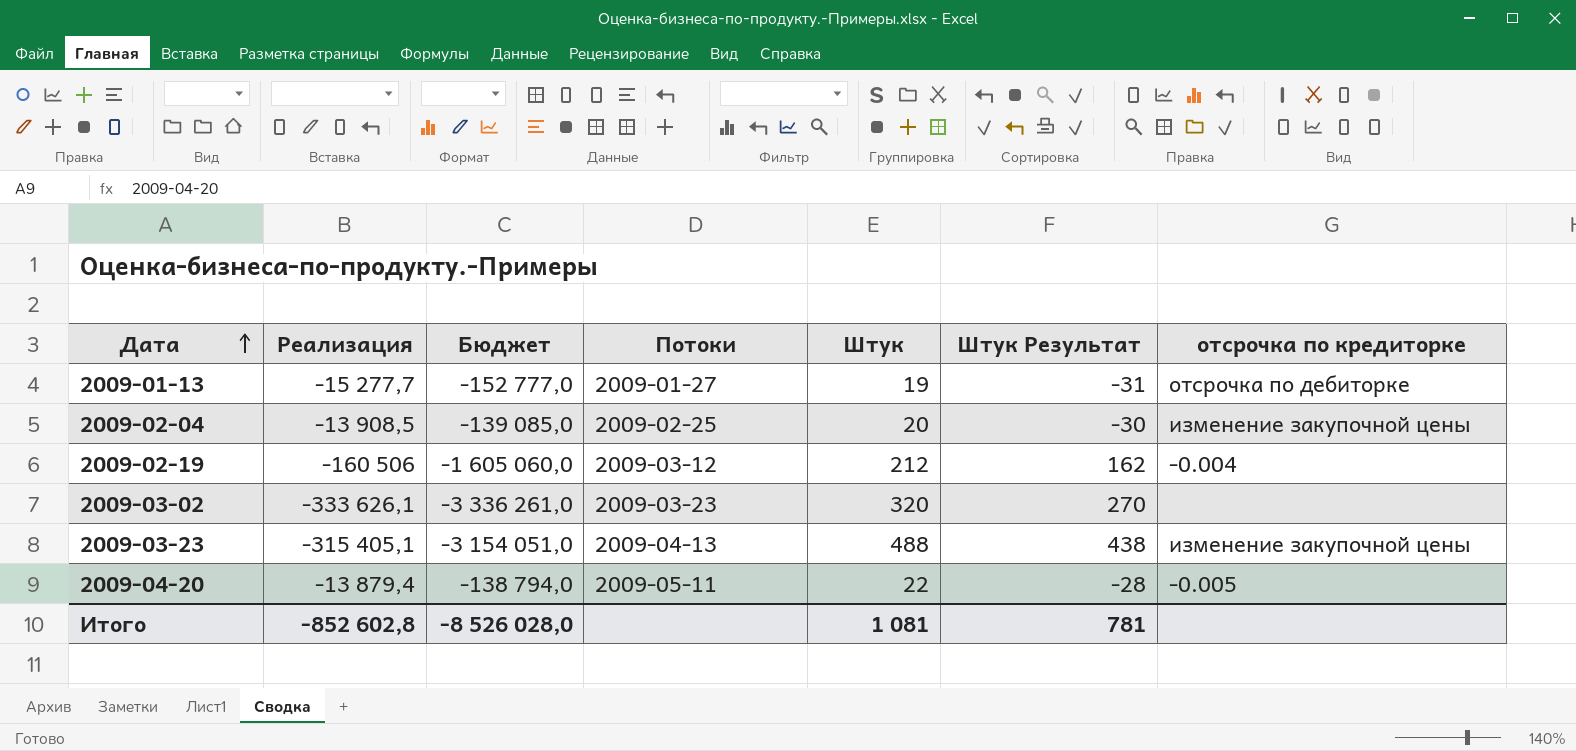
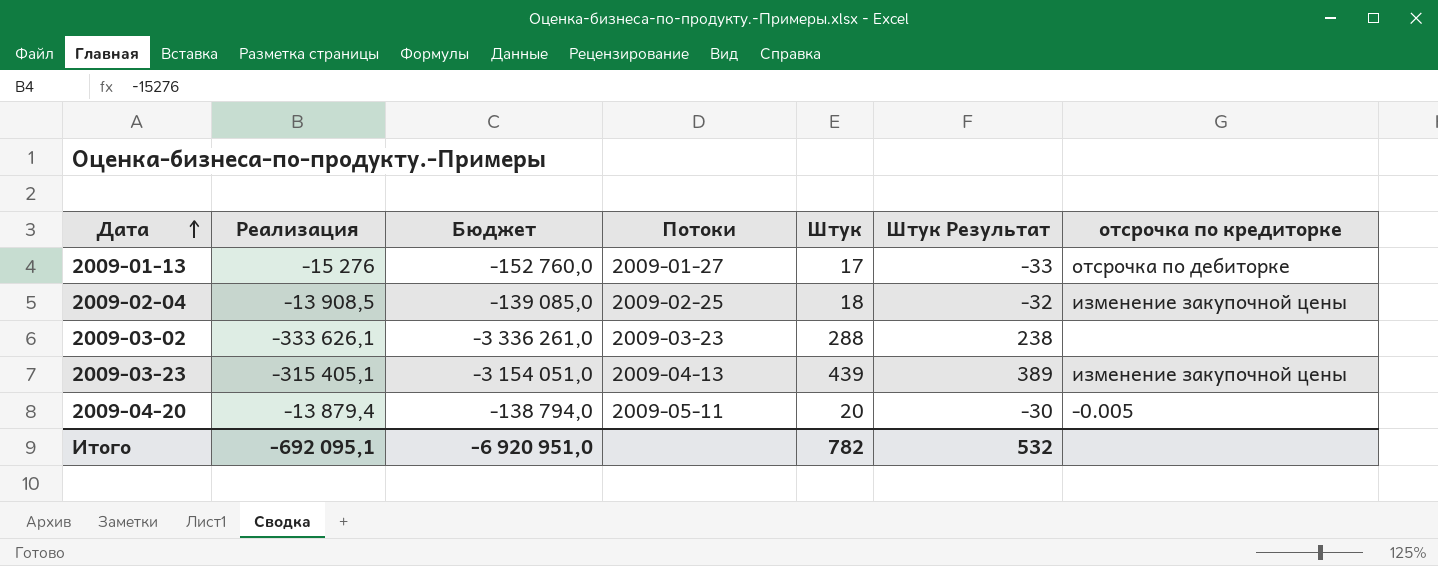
row 2009-02-19: -160 506 | -1 605 060,0 | 2009-03-12 | 212 | 162 | -0.004 -> none
2009-01-13 | Реализация: -15 277,7 -> -15 276
2009-01-13 | Бюджет: -152 777,0 -> -152 760,0
2009-01-13 | Штук: 19 -> 17
2009-01-13 | Штук Результат: -31 -> -33
2009-02-04 | Штук: 20 -> 18
2009-02-04 | Штук Результат: -30 -> -32
2009-03-02 | Штук: 320 -> 288
2009-03-02 | Штук Результат: 270 -> 238
2009-03-23 | Штук: 488 -> 439
2009-03-23 | Штук Результат: 438 -> 389
2009-04-20 | Штук: 22 -> 20
2009-04-20 | Штук Результат: -28 -> -30
Итого | Реализация: -852 602,8 -> -692 095,1
Итого | Бюджет: -8 526 028,0 -> -6 920 951,0
Итого | Штук: 1 081 -> 782
Итого | Штук Результат: 781 -> 532

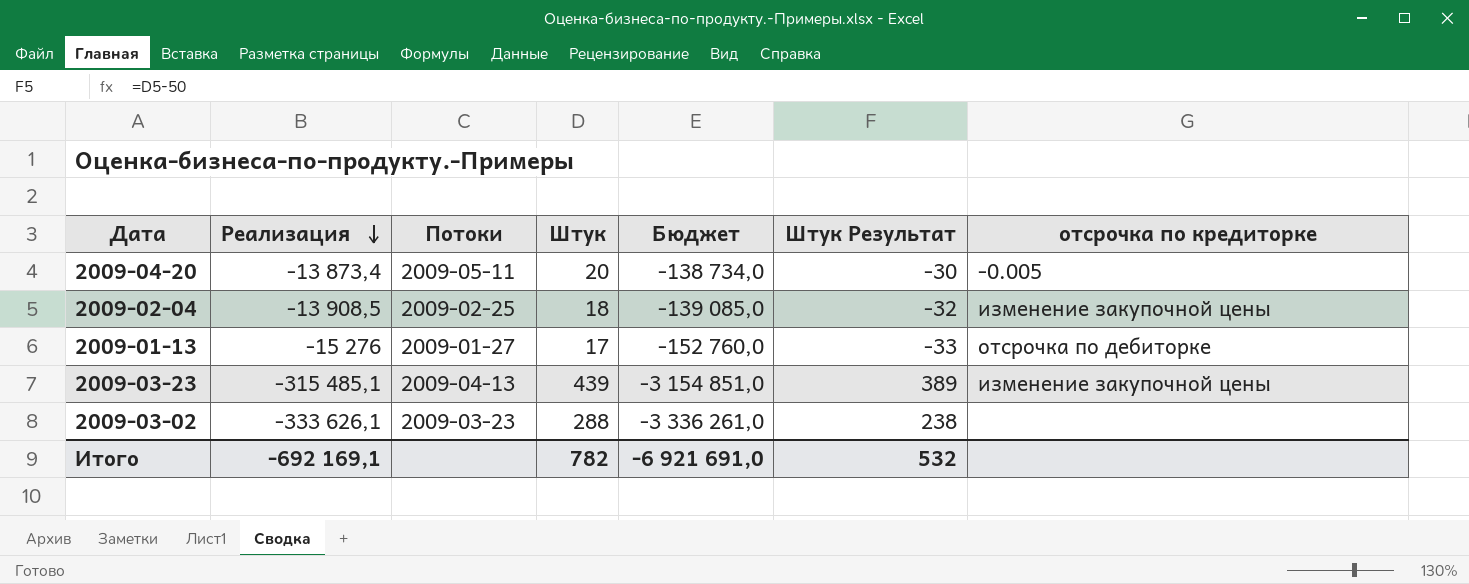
row order: Дата ascending -> Реализация descending
column Бюджет | position: 3 -> 5
2009-04-20 | Реализация: -13 879,4 -> -13 873,4
2009-04-20 | Бюджет: -138 794,0 -> -138 734,0
2009-03-23 | Реализация: -315 405,1 -> -315 485,1
2009-03-23 | Бюджет: -3 154 051,0 -> -3 154 851,0
Итого | Реализация: -692 095,1 -> -692 169,1
Итого | Бюджет: -6 920 951,0 -> -6 921 691,0

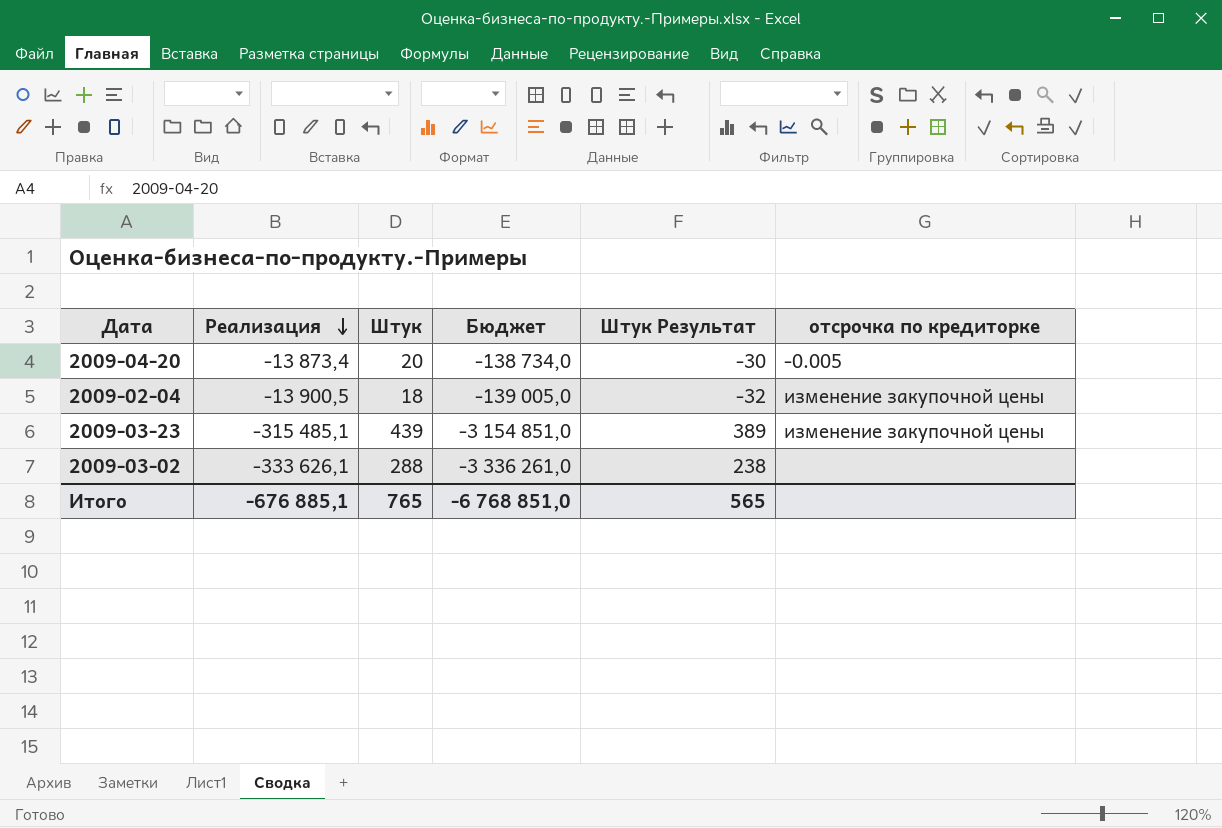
column Потоки | position: 3 -> none
row 2009-01-13: -15 276 | 2009-01-27 | 17 | -152 760,0 | -33 | отсрочка по дебиторке -> none
2009-02-04 | Реализация: -13 908,5 -> -13 900,5
2009-02-04 | Бюджет: -139 085,0 -> -139 005,0
Итого | Реализация: -692 169,1 -> -676 885,1
Итого | Штук: 782 -> 765
Итого | Бюджет: -6 921 691,0 -> -6 768 851,0
Итого | Штук Результат: 532 -> 565

